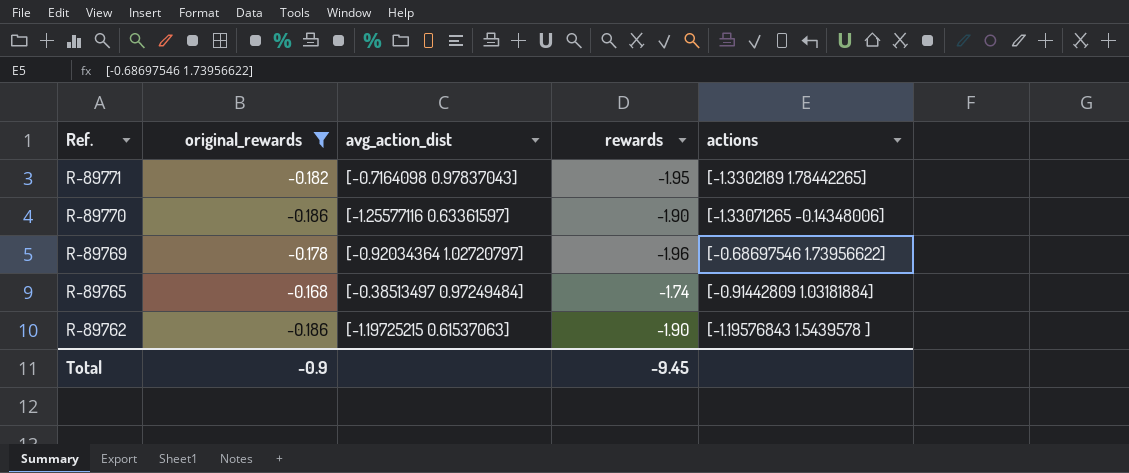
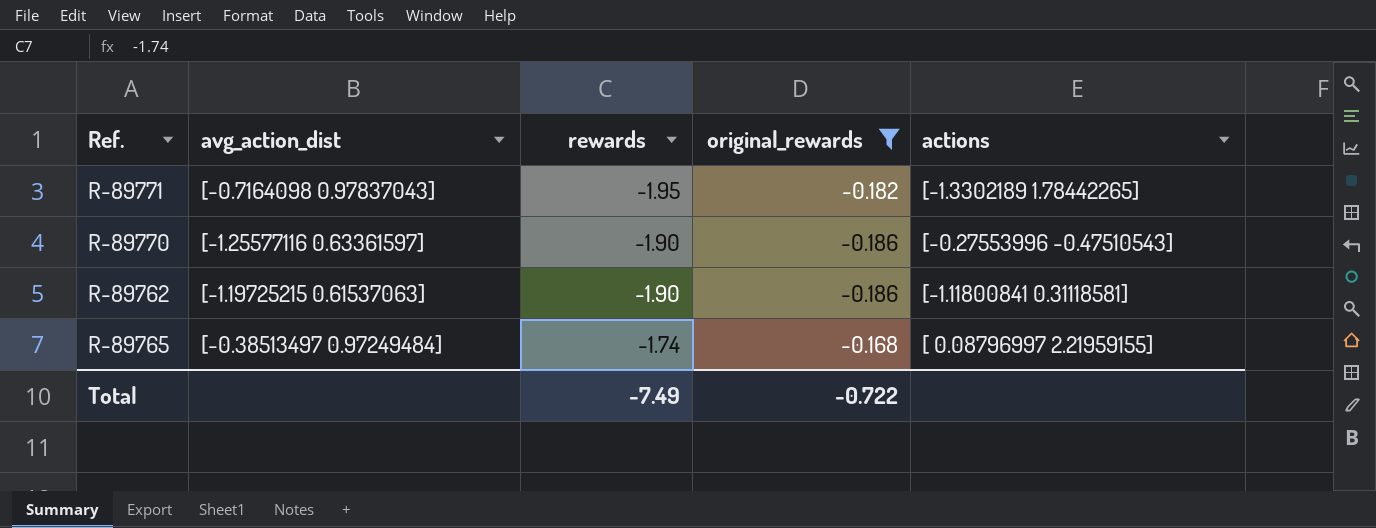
row order: Ref. descending -> rewards ascending
column original_rewards | position: 2 -> 4
row R-89769: -0.178 | [-0.92034364 1.02720797] | -1.96 | [-0.68697546 1.73956622] -> none
R-89770 | actions: [-1.33071265 -0.14348006] -> [-0.27553996 -0.47510543]
R-89762 | actions: [-1.19576843 1.5439578 ] -> [-1.11800841 0.31118581]
R-89765 | actions: [-0.91442809 1.03181884] -> [ 0.08796997 2.21959155]
Total | rewards: -9.45 -> -7.49
Total | original_rewards: -0.9 -> -0.722

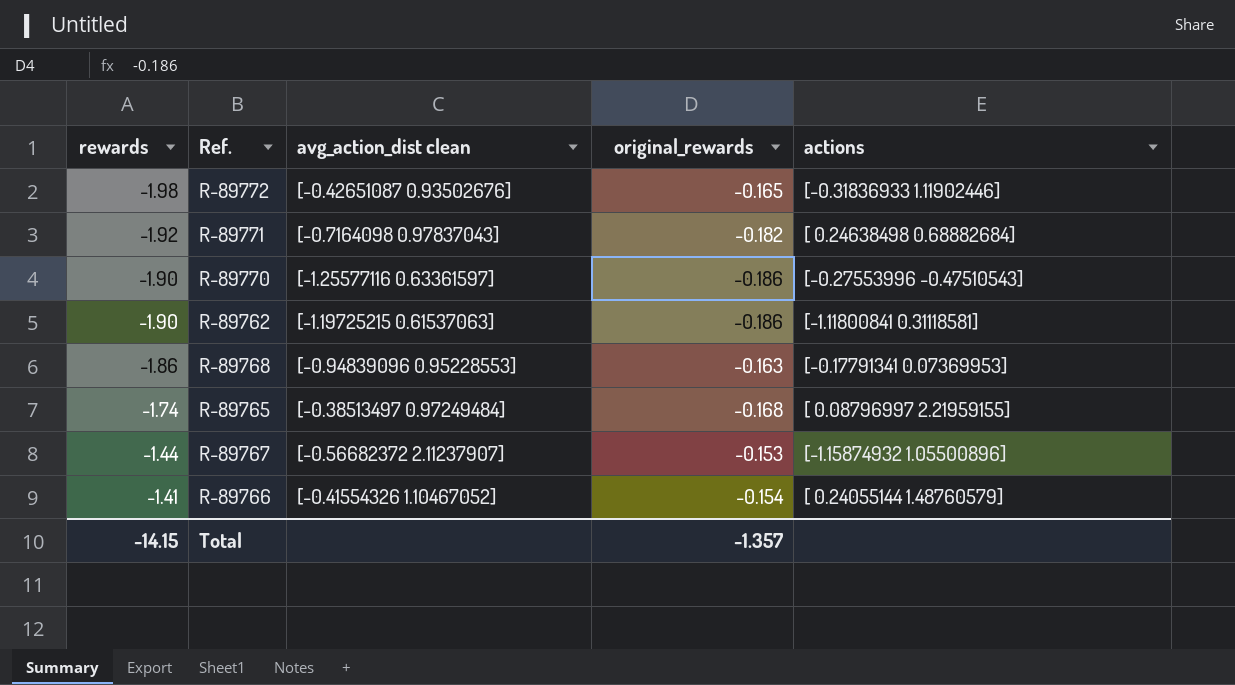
filter: original_rewards <= -0.168 -> none
column rewards | position: 3 -> 1
column name: avg_action_dist -> avg_action_dist clean
R-89771 | rewards: -1.95 -> -1.92
R-89771 | actions: [-1.3302189 1.78442265] -> [ 0.24638498 0.68882684]
Total | rewards: -7.49 -> -14.15
Total | original_rewards: -0.722 -> -1.357

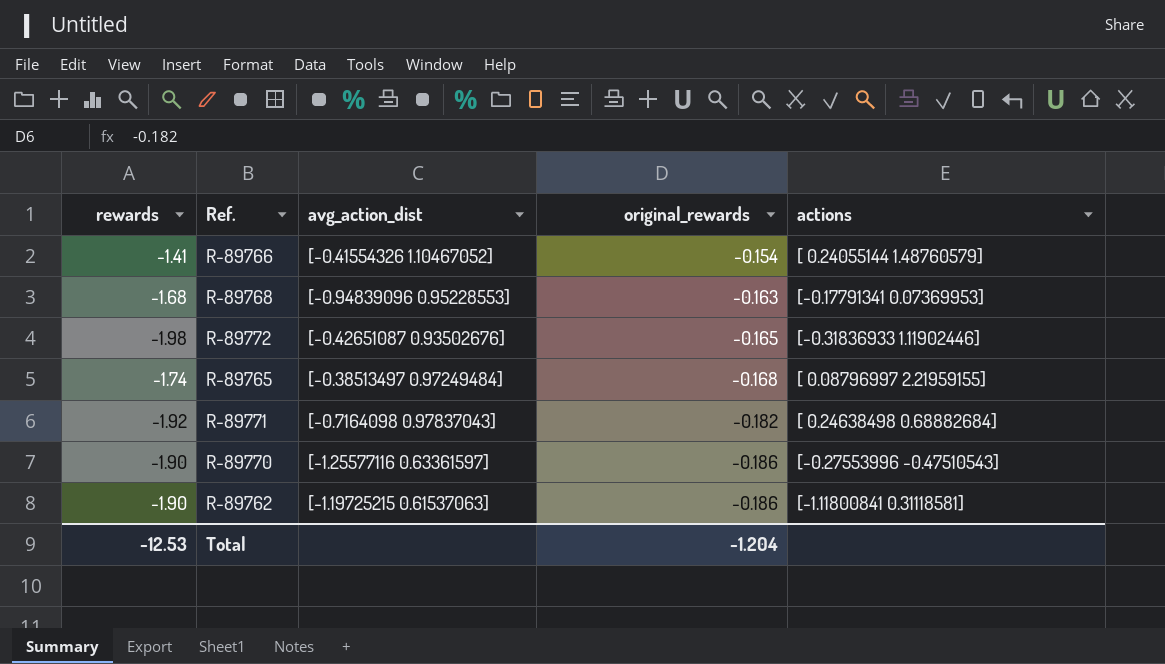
row order: rewards ascending -> original_rewards descending
column name: avg_action_dist clean -> avg_action_dist
row R-89767: -1.44 | [-0.56682372 2.11237907] | -0.153 | [-1.15874932 1.05500896] -> none
R-89768 | rewards: -1.86 -> -1.68
Total | rewards: -14.15 -> -12.53
Total | original_rewards: -1.357 -> -1.204

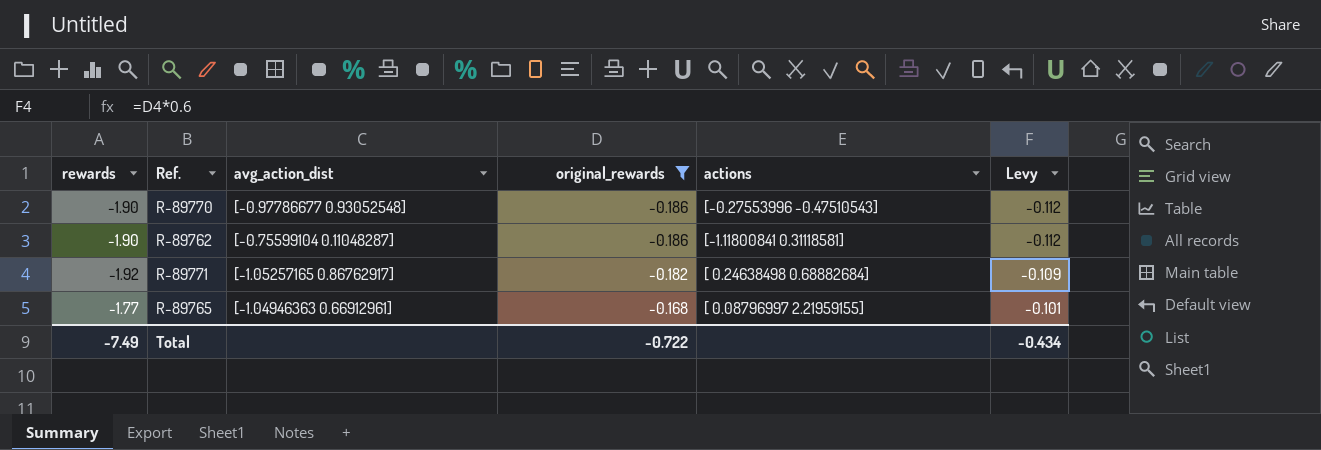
filter: none -> original_rewards <= -0.168
row order: original_rewards descending -> original_rewards ascending
column Levy | formula: none -> [original_rewards] * 0.6
R-89770 | avg_action_dist: [-1.25577116 0.63361597] -> [-0.97786677 0.93052548]
R-89762 | avg_action_dist: [-1.19725215 0.61537063] -> [-0.75599104 0.11048287]
R-89771 | avg_action_dist: [-0.7164098 0.97837043] -> [-1.05257165 0.86762917]
R-89765 | rewards: -1.74 -> -1.77
R-89765 | avg_action_dist: [-0.38513497 0.97249484] -> [-1.04946363 0.66912961]
Total | rewards: -12.53 -> -7.49
Total | original_rewards: -1.204 -> -0.722

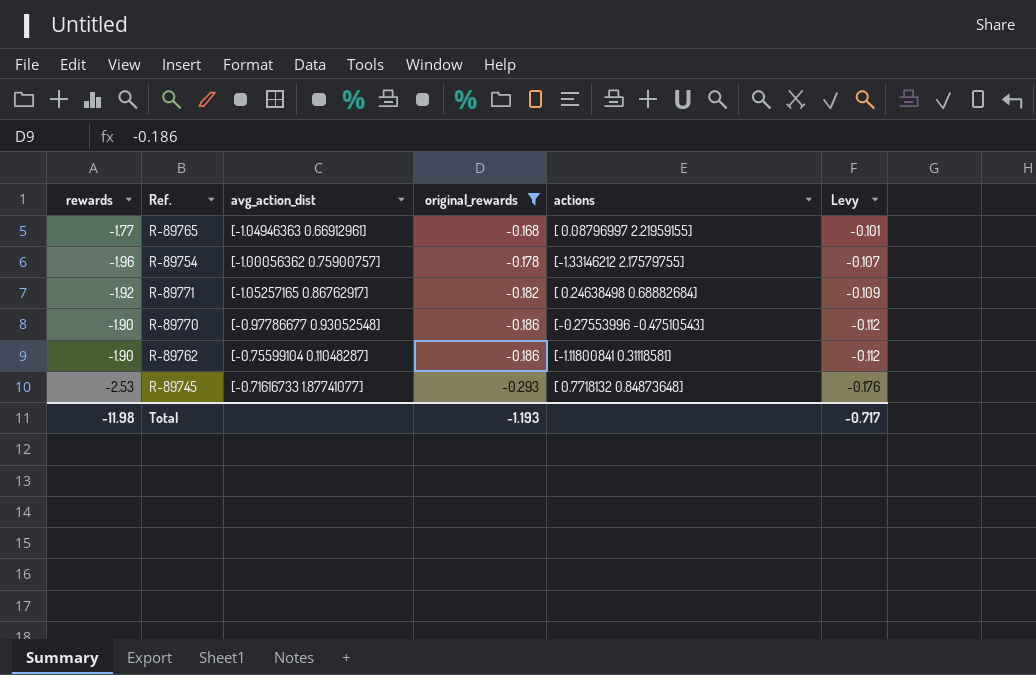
row order: original_rewards ascending -> original_rewards descending
row R-89754: none -> -1.96 | [-1.00056362 0.75900757] | -0.178 | [-1.33146212 2.17579755] | -0.107
row R-89745: none -> -2.53 | [-0.71616733 1.87741077] | -0.293 | [ 0.7718132 0.84873648] | -0.176
Total | rewards: -7.49 -> -11.98
Total | original_rewards: -0.722 -> -1.193
Total | Levy: -0.434 -> -0.717

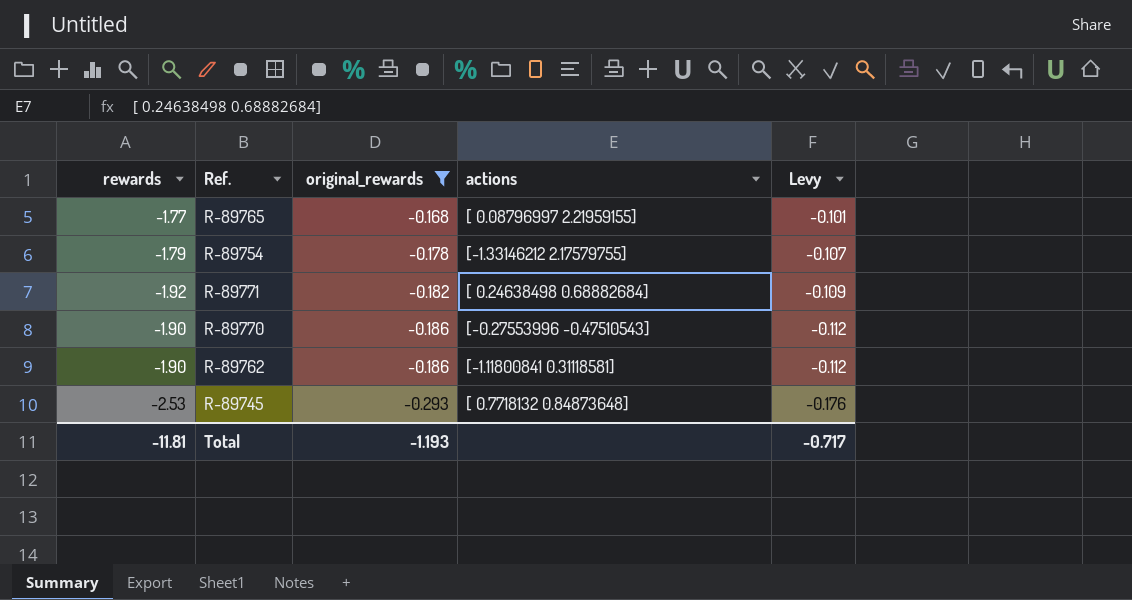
column avg_action_dist | position: 3 -> none
R-89754 | rewards: -1.96 -> -1.79
Total | rewards: -11.98 -> -11.81

